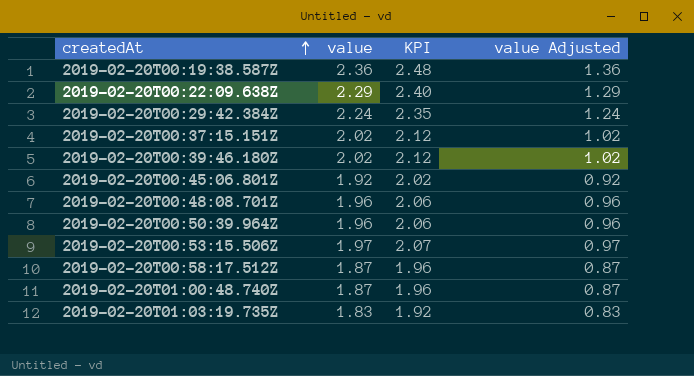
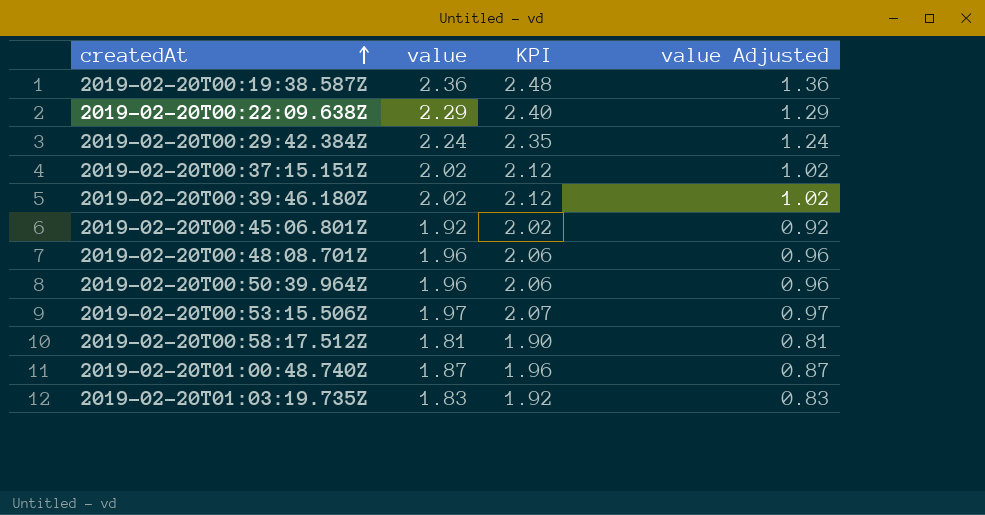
2019-02-20T00:58:17.512Z | value: 1.87 -> 1.81
2019-02-20T00:58:17.512Z | KPI: 1.96 -> 1.90
2019-02-20T00:58:17.512Z | value Adjusted: 0.87 -> 0.81

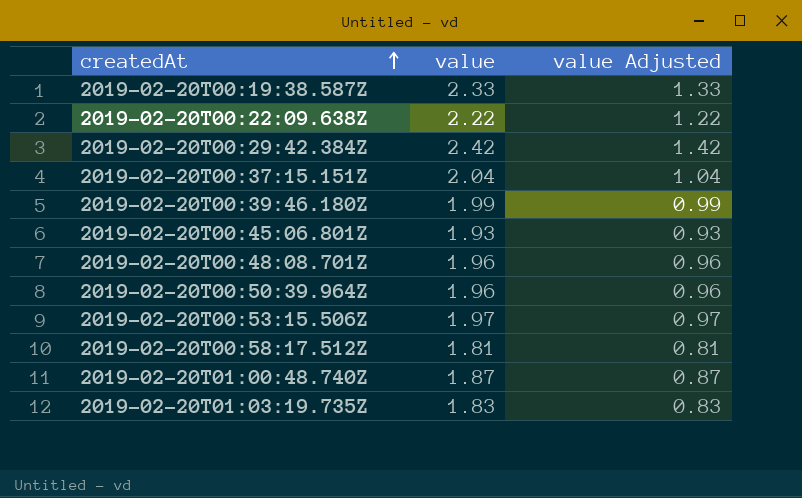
column KPI | formula: [value] * 1.05 -> none
2019-02-20T00:19:38.587Z | value: 2.36 -> 2.33
2019-02-20T00:19:38.587Z | value Adjusted: 1.36 -> 1.33
2019-02-20T00:22:09.638Z | value: 2.29 -> 2.22
2019-02-20T00:22:09.638Z | value Adjusted: 1.29 -> 1.22
2019-02-20T00:29:42.384Z | value: 2.24 -> 2.42
2019-02-20T00:29:42.384Z | value Adjusted: 1.24 -> 1.42
2019-02-20T00:37:15.151Z | value: 2.02 -> 2.04
2019-02-20T00:37:15.151Z | value Adjusted: 1.02 -> 1.04
2019-02-20T00:39:46.180Z | value: 2.02 -> 1.99
2019-02-20T00:39:46.180Z | value Adjusted: 1.02 -> 0.99
2019-02-20T00:45:06.801Z | value: 1.92 -> 1.93
2019-02-20T00:45:06.801Z | value Adjusted: 0.92 -> 0.93

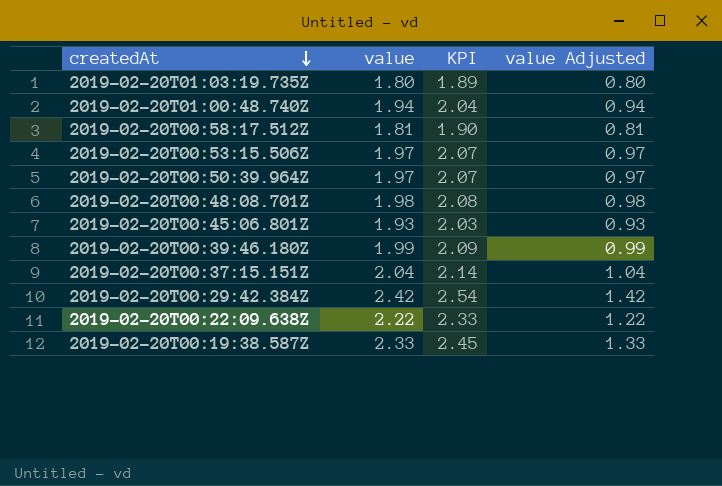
row order: createdAt ascending -> createdAt descending
column KPI | formula: none -> [value] * 1.05
2019-02-20T01:03:19.735Z | value: 1.83 -> 1.80
2019-02-20T01:03:19.735Z | value Adjusted: 0.83 -> 0.80
2019-02-20T01:00:48.740Z | value: 1.87 -> 1.94
2019-02-20T01:00:48.740Z | value Adjusted: 0.87 -> 0.94
2019-02-20T00:50:39.964Z | value: 1.96 -> 1.97
2019-02-20T00:50:39.964Z | value Adjusted: 0.96 -> 0.97
2019-02-20T00:48:08.701Z | value: 1.96 -> 1.98
2019-02-20T00:48:08.701Z | value Adjusted: 0.96 -> 0.98

